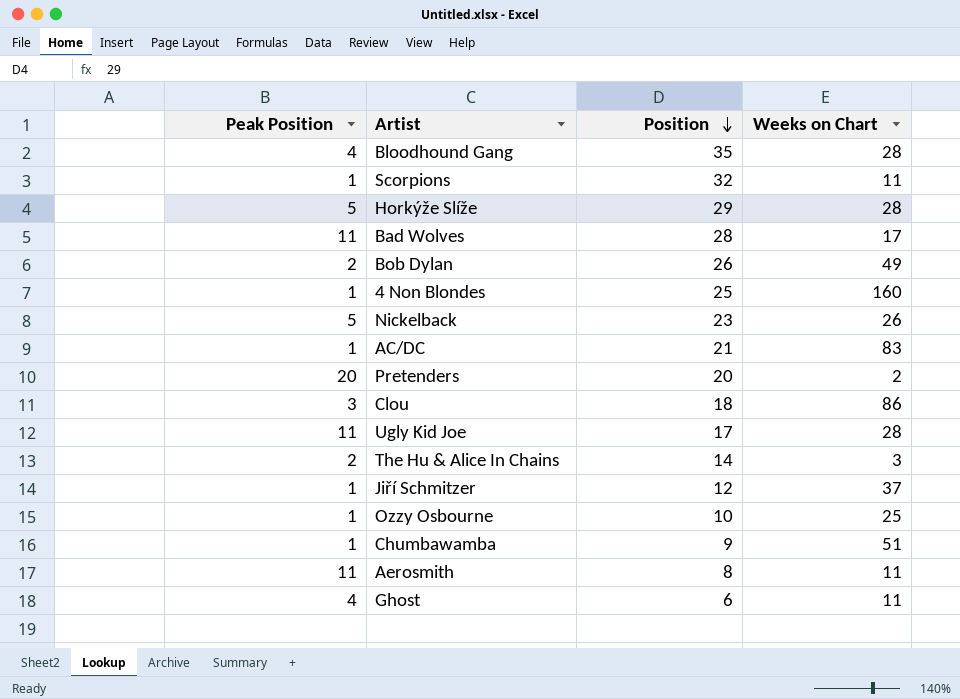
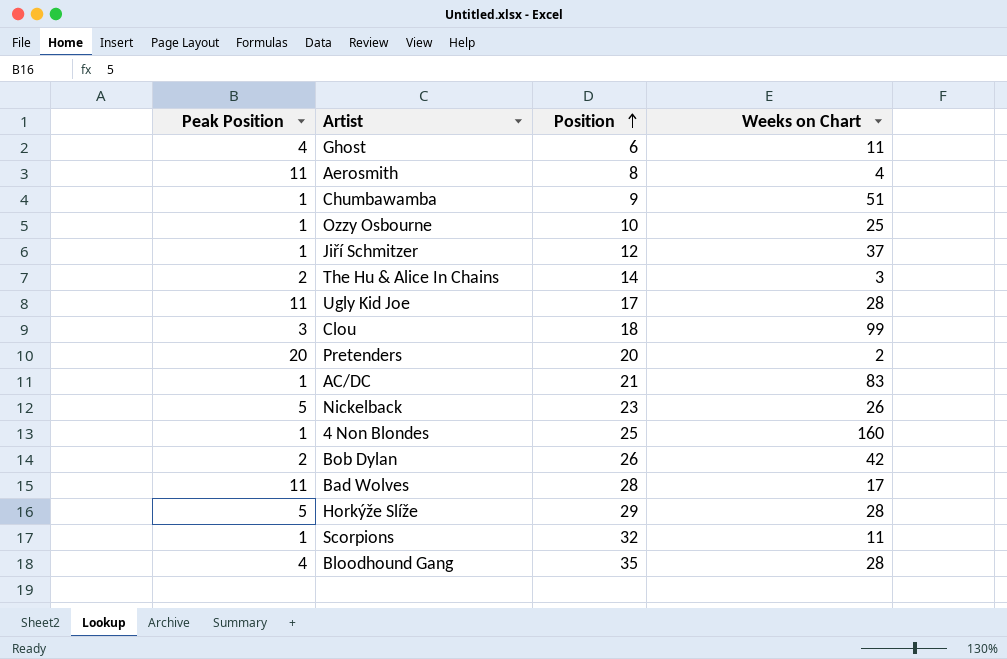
row order: Position descending -> Position ascending
Aerosmith | Weeks on Chart: 11 -> 4
Clou | Weeks on Chart: 86 -> 99
Bob Dylan | Weeks on Chart: 49 -> 42

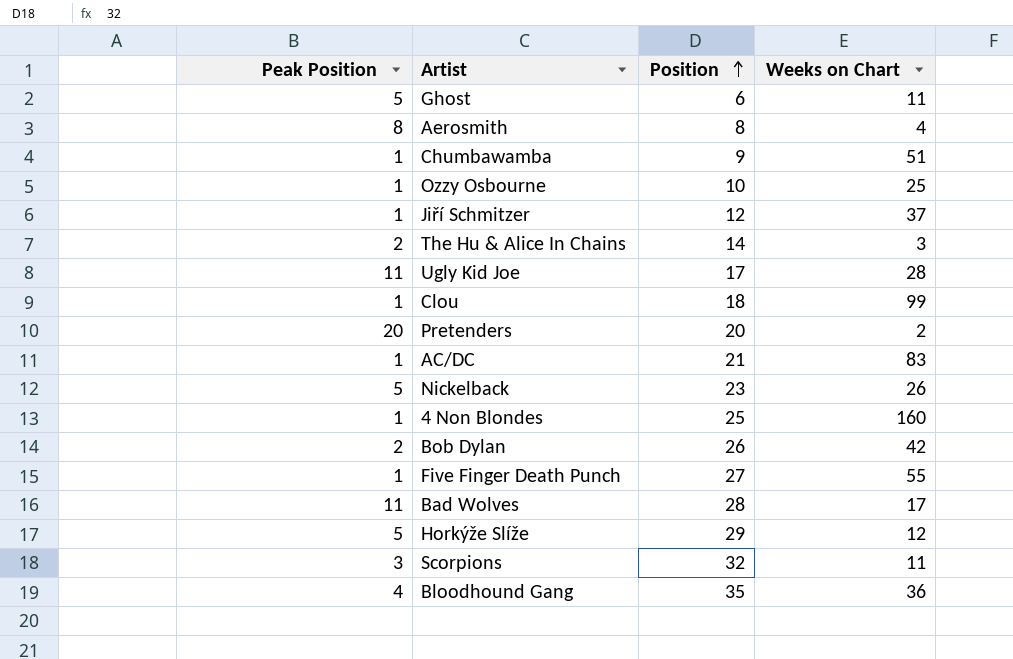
Ghost | Peak Position: 4 -> 5
Aerosmith | Peak Position: 11 -> 8
Clou | Peak Position: 3 -> 1
row Five Finger Death Punch: none -> 1 | 27 | 55
Horkýže Slíže | Weeks on Chart: 28 -> 12
Scorpions | Peak Position: 1 -> 3
Bloodhound Gang | Weeks on Chart: 28 -> 36

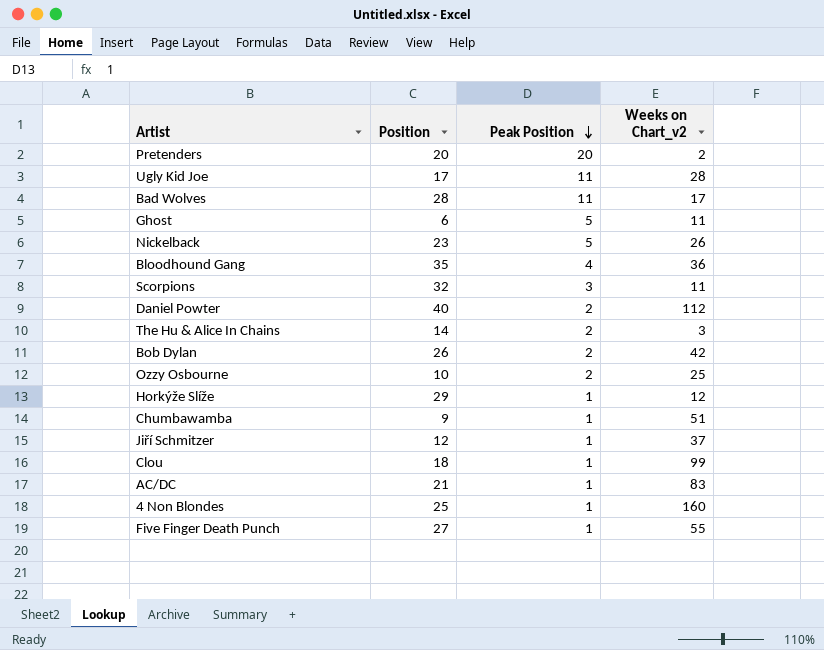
row order: Position ascending -> Peak Position descending
column Peak Position | position: 1 -> 3
column name: Weeks on Chart -> Weeks on Chart_v2
row Aerosmith: 8 | 8 | 4 -> none
row Daniel Powter: none -> 40 | 2 | 112
Ozzy Osbourne | Peak Position: 1 -> 2
Horkýže Slíže | Peak Position: 5 -> 1

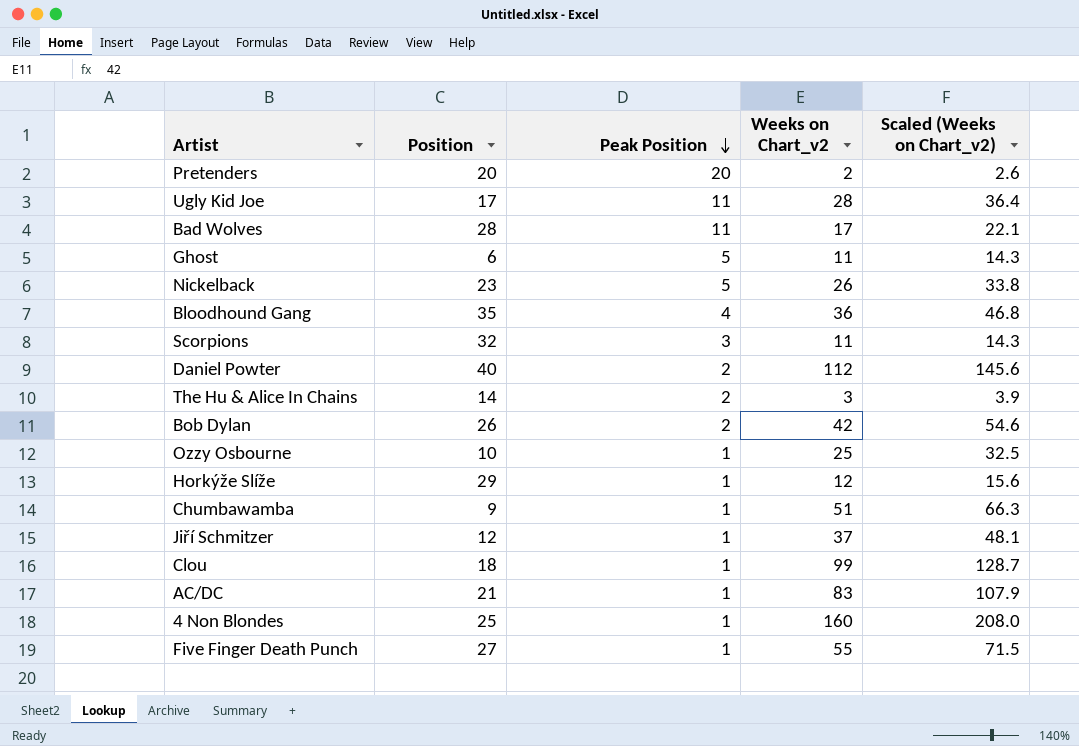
column Scaled (Weeks on Chart_v2) | formula: none -> [Weeks on Chart_v2] * 1.3
Ozzy Osbourne | Peak Position: 2 -> 1

